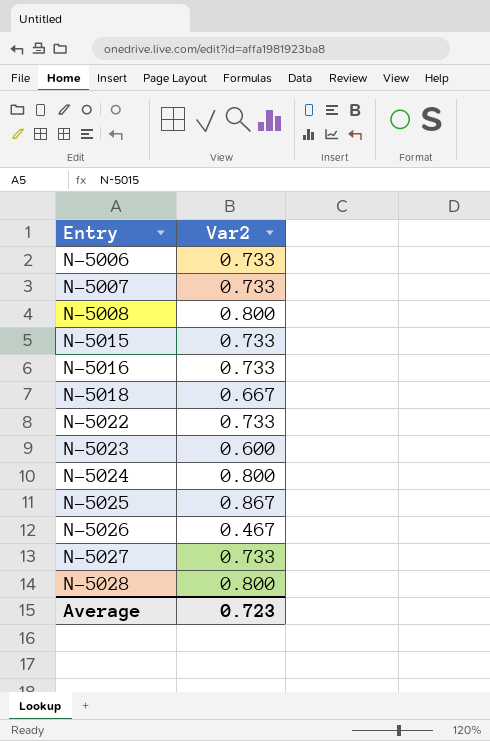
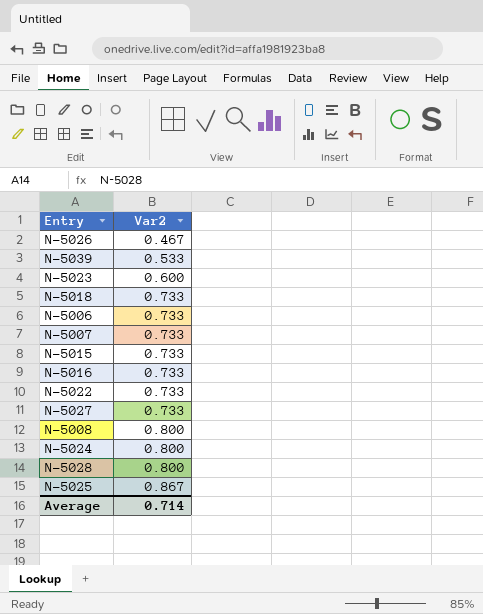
row order: Entry ascending -> Var2 ascending
row N-5039: none -> 0.533
N-5018 | Var2: 0.667 -> 0.733
Average | Var2: 0.723 -> 0.714

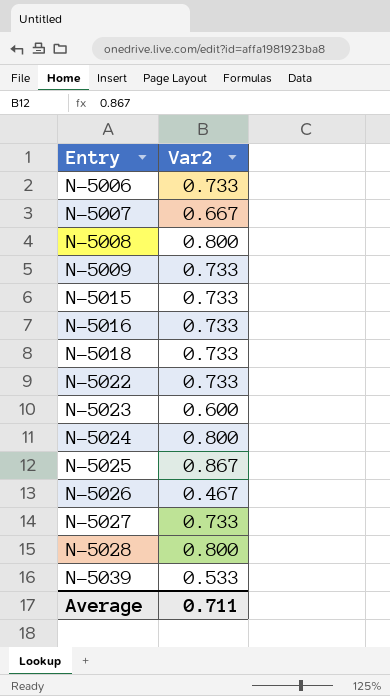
row order: Var2 ascending -> Entry ascending
N-5007 | Var2: 0.733 -> 0.667
row N-5009: none -> 0.733
Average | Var2: 0.714 -> 0.711

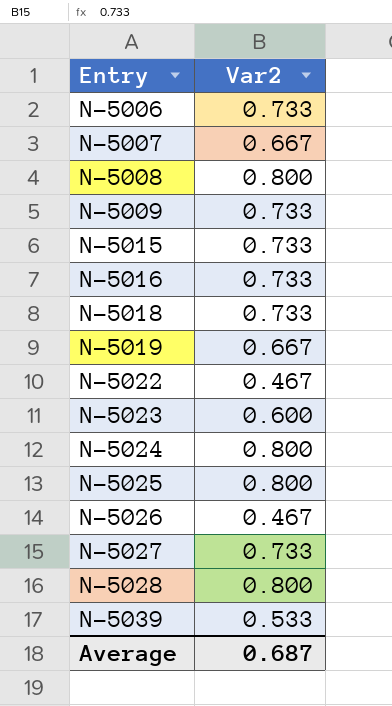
row N-5019: none -> 0.667
N-5022 | Var2: 0.733 -> 0.467
N-5025 | Var2: 0.867 -> 0.800
Average | Var2: 0.711 -> 0.687

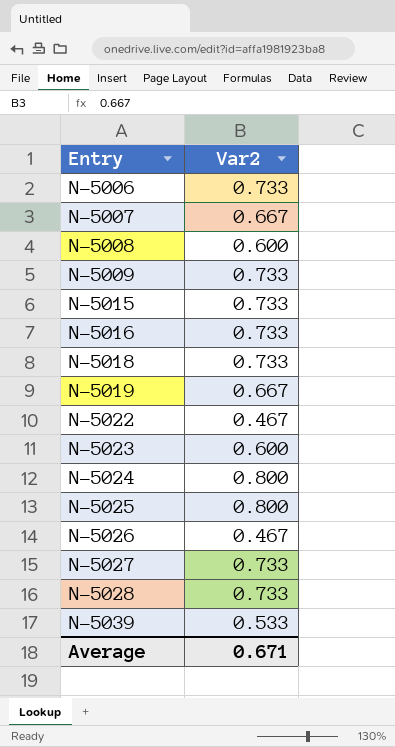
N-5008 | Var2: 0.800 -> 0.600
N-5028 | Var2: 0.800 -> 0.733
Average | Var2: 0.687 -> 0.671

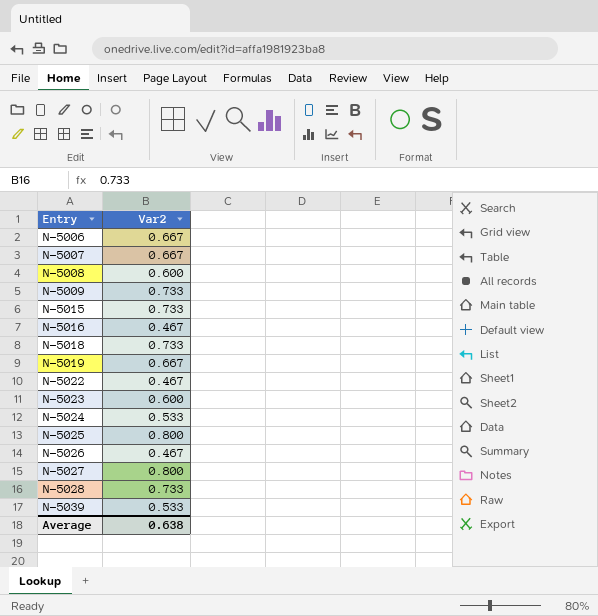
N-5006 | Var2: 0.733 -> 0.667
N-5016 | Var2: 0.733 -> 0.467
N-5024 | Var2: 0.800 -> 0.533
N-5027 | Var2: 0.733 -> 0.800
Average | Var2: 0.671 -> 0.638

